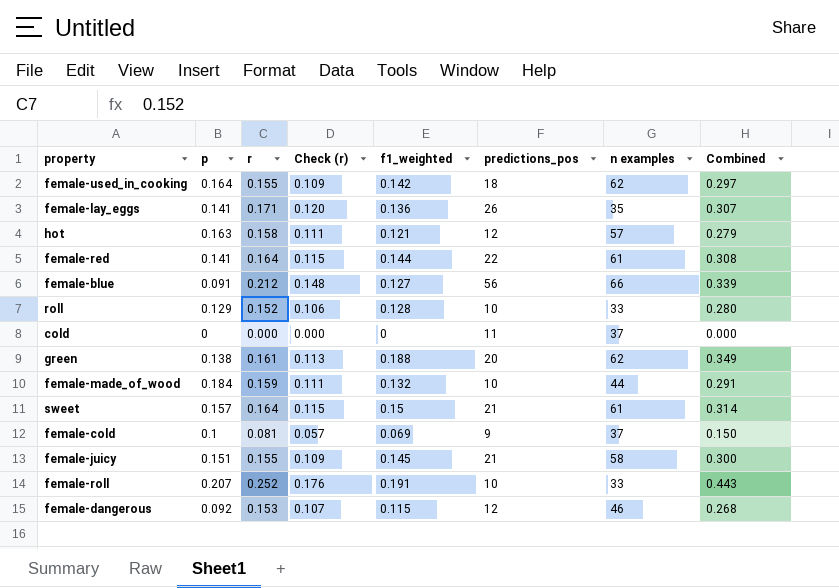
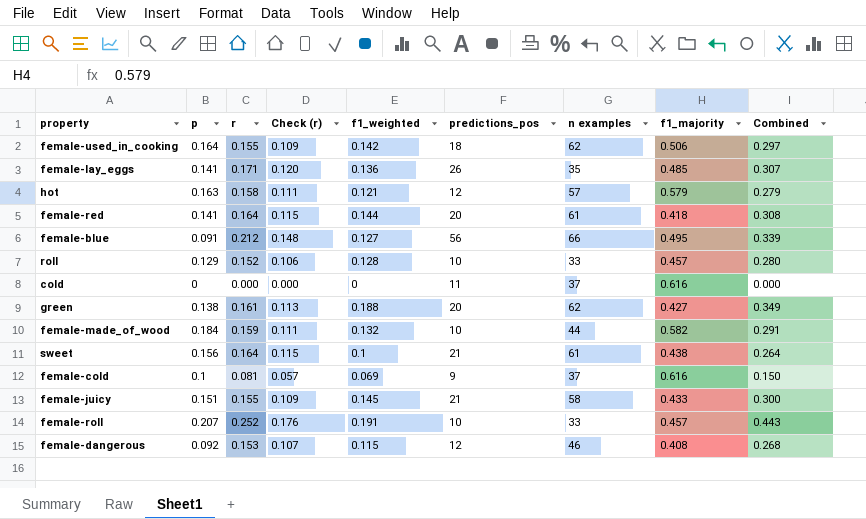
column f1_majority | position: none -> 8
female-red | predictions_pos: 22 -> 20
sweet | p: 0.157 -> 0.156
sweet | f1_weighted: 0.15 -> 0.1
sweet | Combined: 0.314 -> 0.264

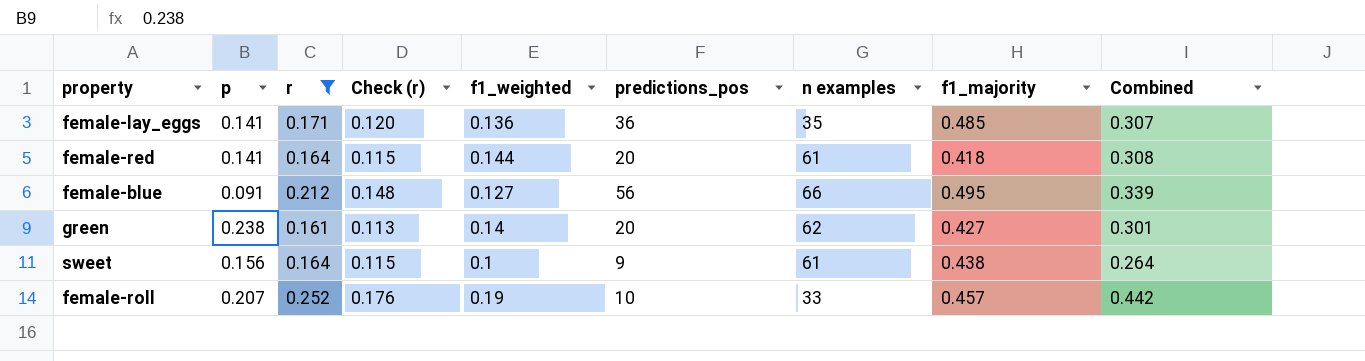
filter: none -> r >= 0.161
female-lay_eggs | predictions_pos: 26 -> 36
green | p: 0.138 -> 0.238
green | f1_weighted: 0.188 -> 0.14
green | Combined: 0.349 -> 0.301
sweet | predictions_pos: 21 -> 9
female-roll | f1_weighted: 0.191 -> 0.19
female-roll | Combined: 0.443 -> 0.442

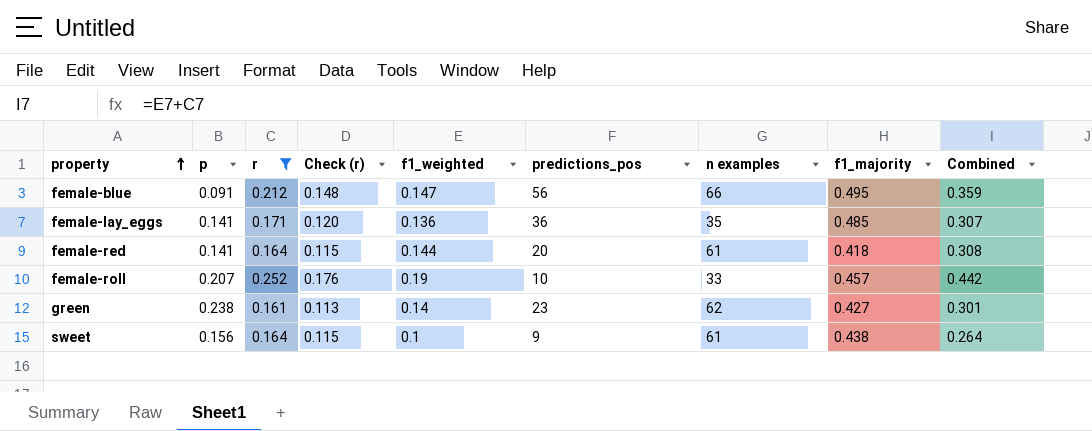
row order: none -> property ascending
female-blue | f1_weighted: 0.127 -> 0.147
female-blue | Combined: 0.339 -> 0.359
green | predictions_pos: 20 -> 23

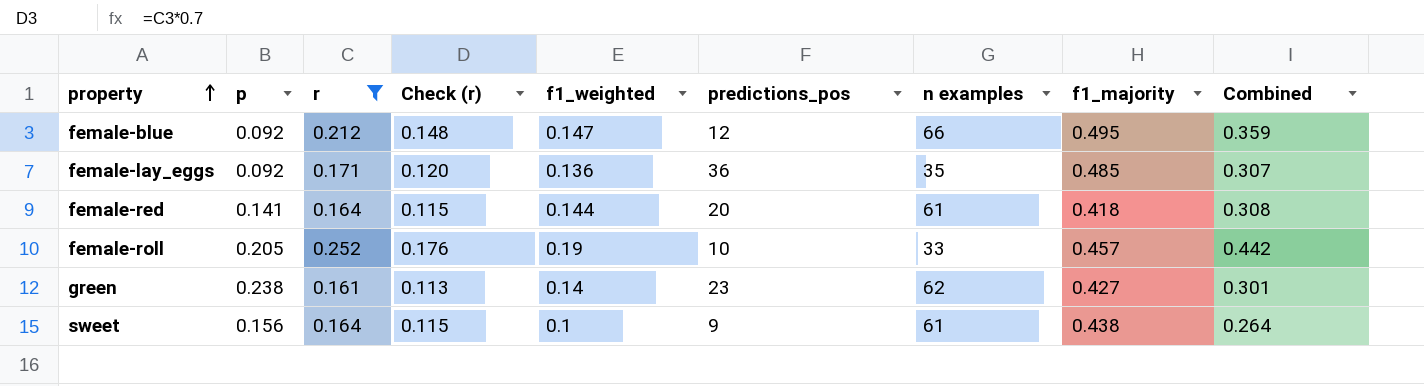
female-blue | p: 0.091 -> 0.092
female-blue | predictions_pos: 56 -> 12
female-lay_eggs | p: 0.141 -> 0.092
female-roll | p: 0.207 -> 0.205

